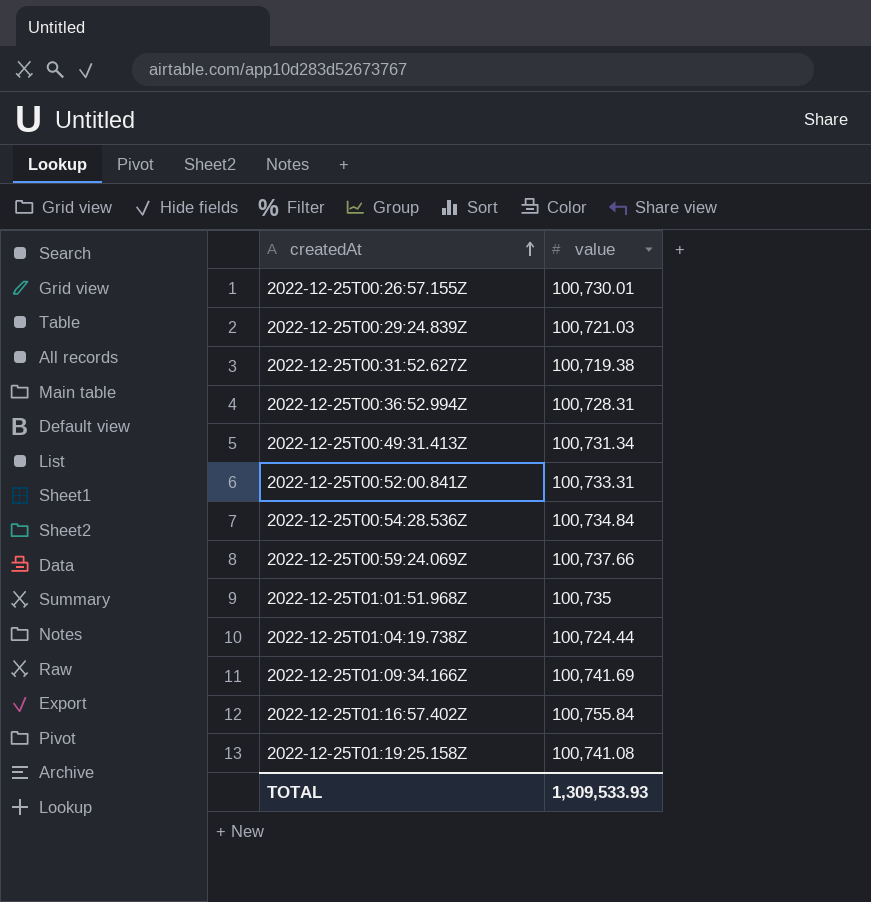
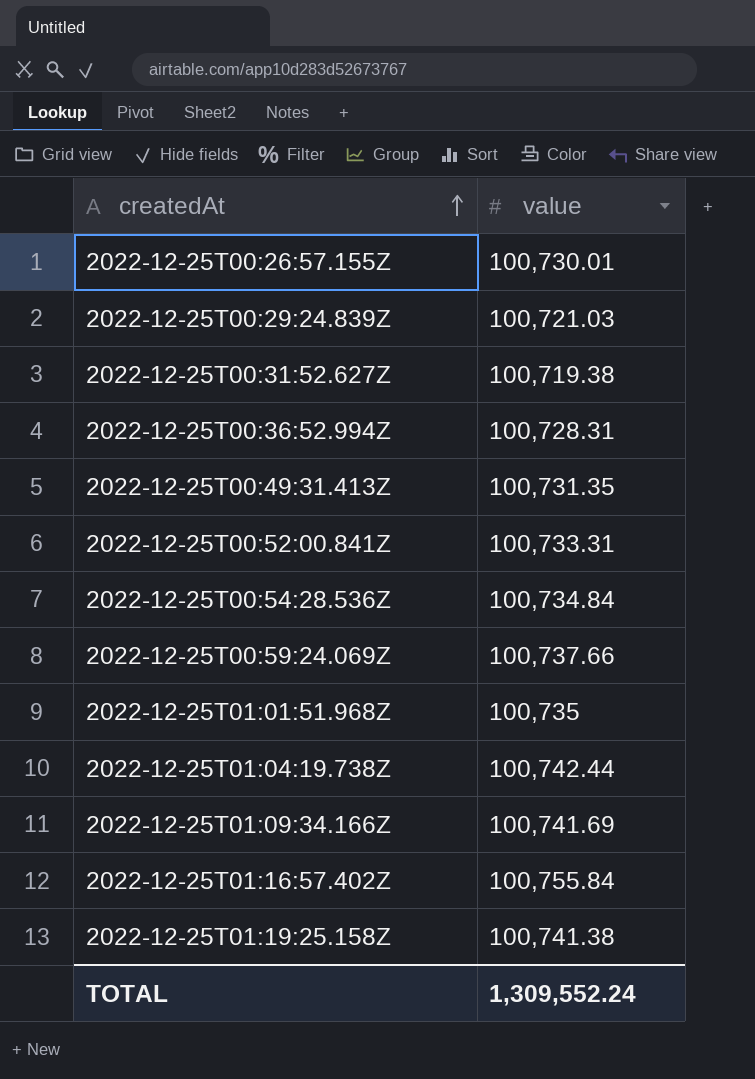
2022-12-25T00:49:31.413Z | value: 100,731.34 -> 100,731.35
2022-12-25T01:04:19.738Z | value: 100,724.44 -> 100,742.44
2022-12-25T01:19:25.158Z | value: 100,741.08 -> 100,741.38
TOTAL | value: 1,309,533.93 -> 1,309,552.24

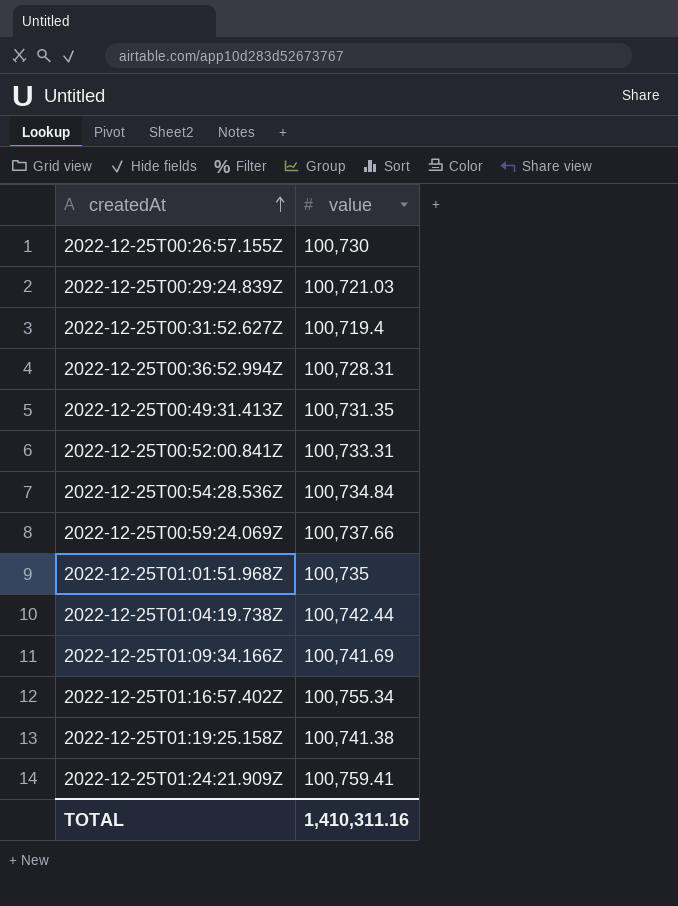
2022-12-25T00:26:57.155Z | value: 100,730.01 -> 100,730
2022-12-25T00:31:52.627Z | value: 100,719.38 -> 100,719.4
2022-12-25T01:16:57.402Z | value: 100,755.84 -> 100,755.34
row 2022-12-25T01:24:21.909Z: none -> 100,759.41
TOTAL | value: 1,309,552.24 -> 1,410,311.16

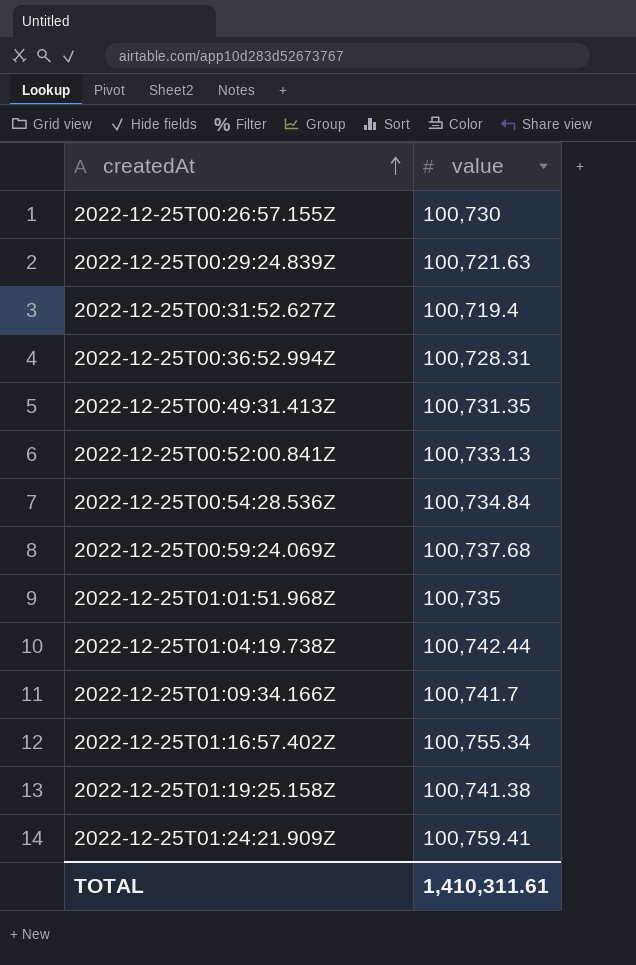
2022-12-25T00:29:24.839Z | value: 100,721.03 -> 100,721.63
2022-12-25T00:52:00.841Z | value: 100,733.31 -> 100,733.13
2022-12-25T00:59:24.069Z | value: 100,737.66 -> 100,737.68
2022-12-25T01:09:34.166Z | value: 100,741.69 -> 100,741.7
TOTAL | value: 1,410,311.16 -> 1,410,311.61

